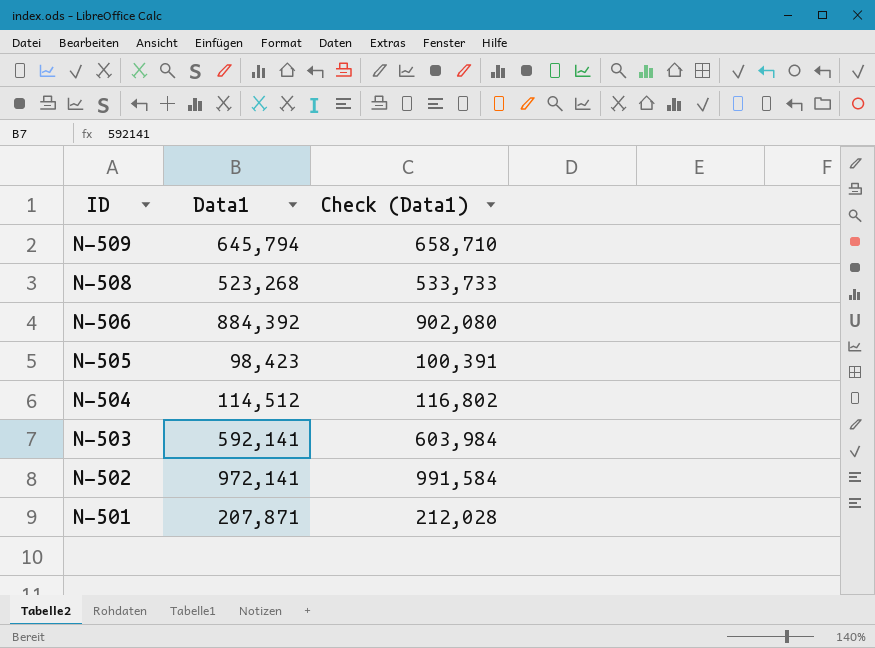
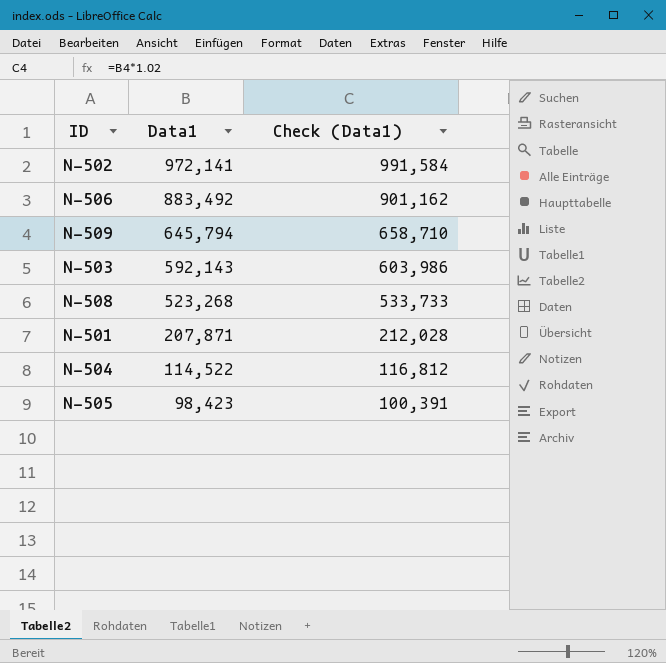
row order: ID descending -> Data1 descending
N-506 | Data1: 884,392 -> 883,492
N-506 | Check (Data1): 902,080 -> 901,162
N-503 | Data1: 592,141 -> 592,143
N-503 | Check (Data1): 603,984 -> 603,986
N-504 | Data1: 114,512 -> 114,522
N-504 | Check (Data1): 116,802 -> 116,812

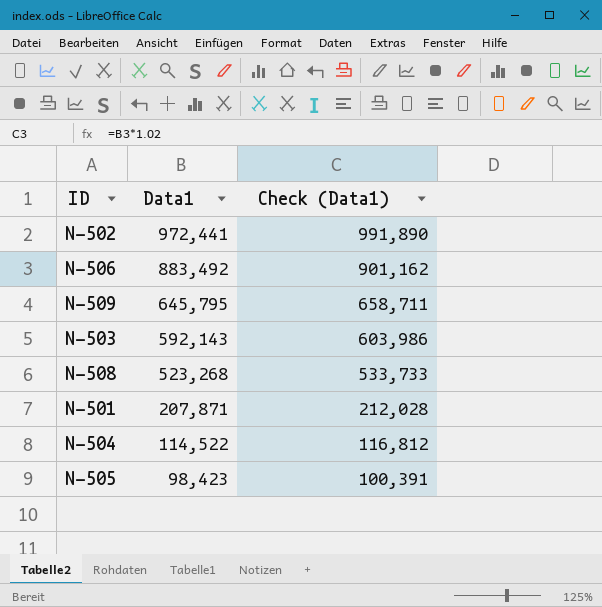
N-502 | Data1: 972,141 -> 972,441
N-502 | Check (Data1): 991,584 -> 991,890
N-509 | Data1: 645,794 -> 645,795
N-509 | Check (Data1): 658,710 -> 658,711

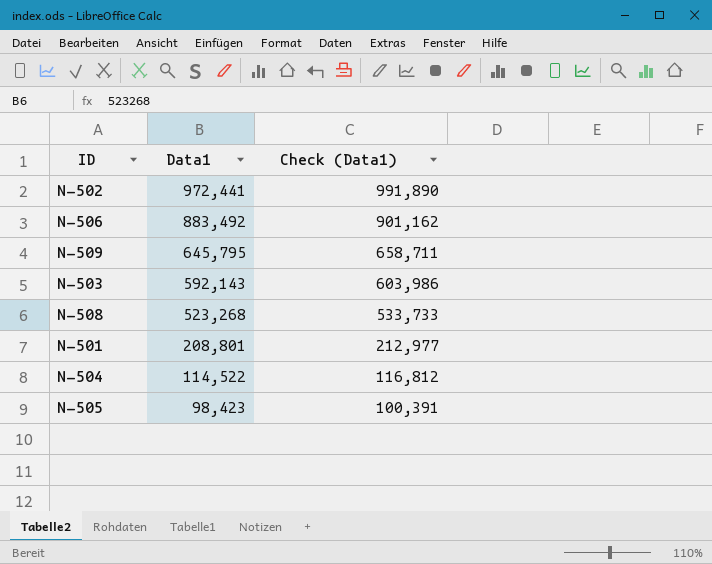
N-501 | Data1: 207,871 -> 208,801
N-501 | Check (Data1): 212,028 -> 212,977

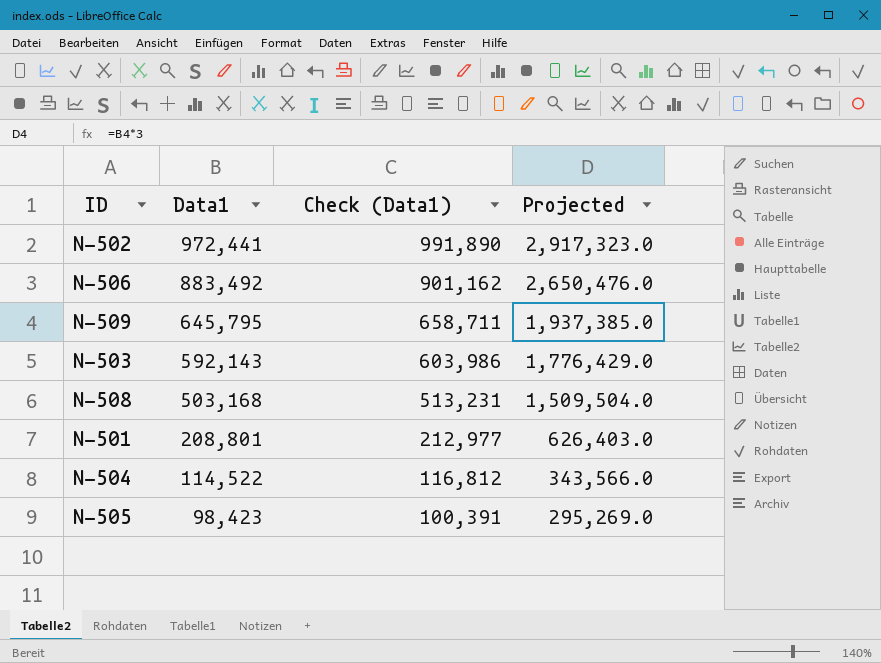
column Projected | formula: none -> [Data1] * 3
N-508 | Data1: 523,268 -> 503,168
N-508 | Check (Data1): 533,733 -> 513,231

